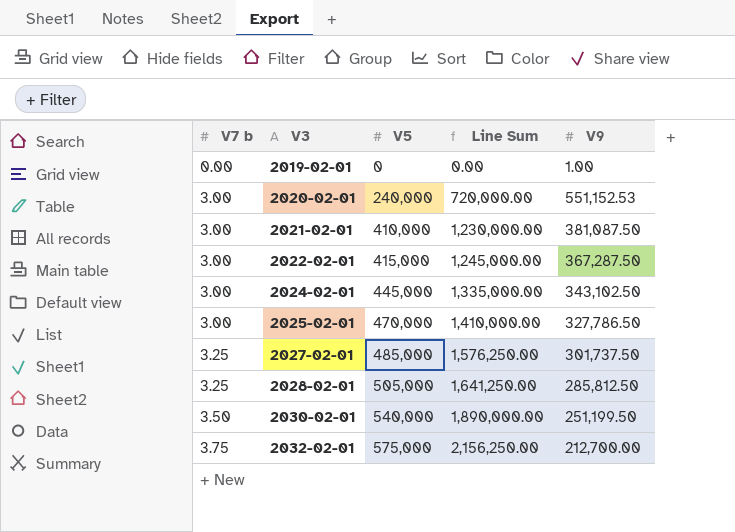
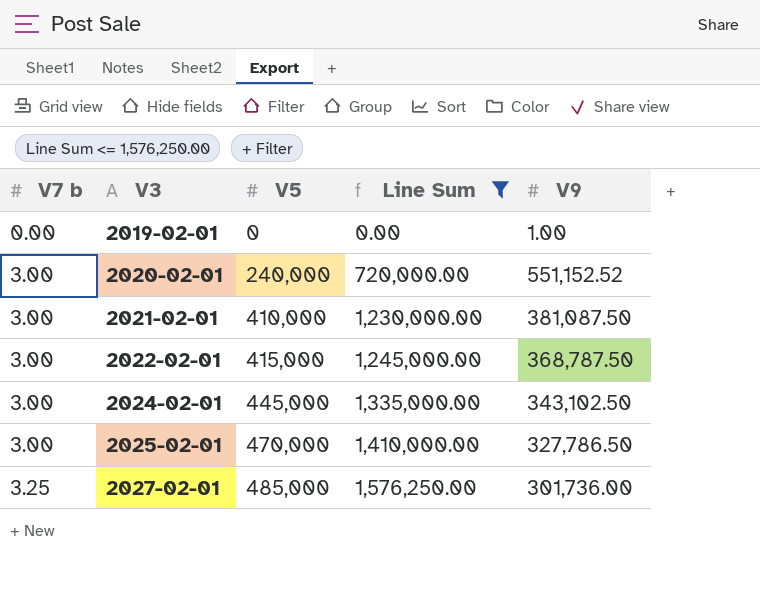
filter: none -> Line Sum <= 1,576,250.00
2020-02-01 | V9: 551,152.53 -> 551,152.52
2022-02-01 | V9: 367,287.50 -> 368,787.50
2027-02-01 | V9: 301,737.50 -> 301,736.00

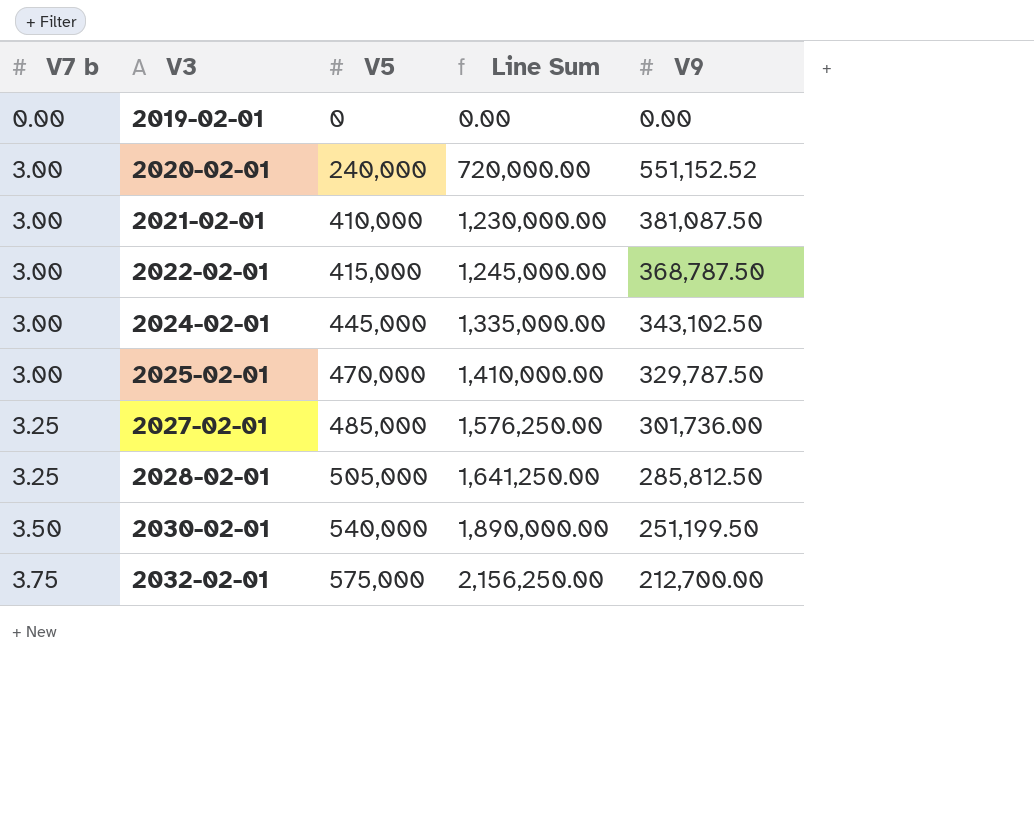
filter: Line Sum <= 1,576,250.00 -> none
2019-02-01 | V9: 1.00 -> 0.00
2025-02-01 | V9: 327,786.50 -> 329,787.50

